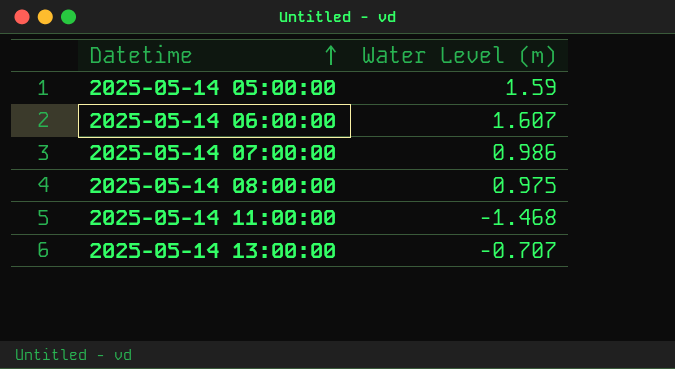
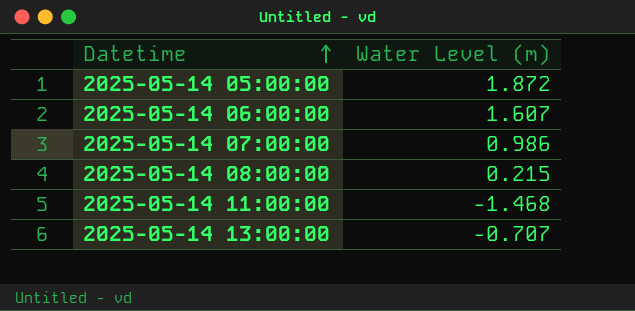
2025-05-14 05:00:00 | Water Level (m): 1.59 -> 1.872
2025-05-14 08:00:00 | Water Level (m): 0.975 -> 0.215

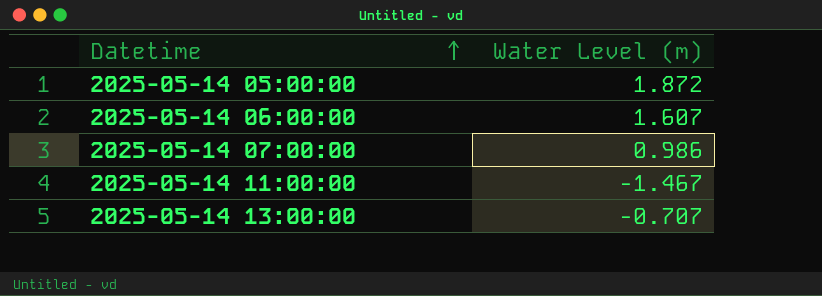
row 2025-05-14 08:00:00: 0.215 -> none
2025-05-14 11:00:00 | Water Level (m): -1.468 -> -1.467

